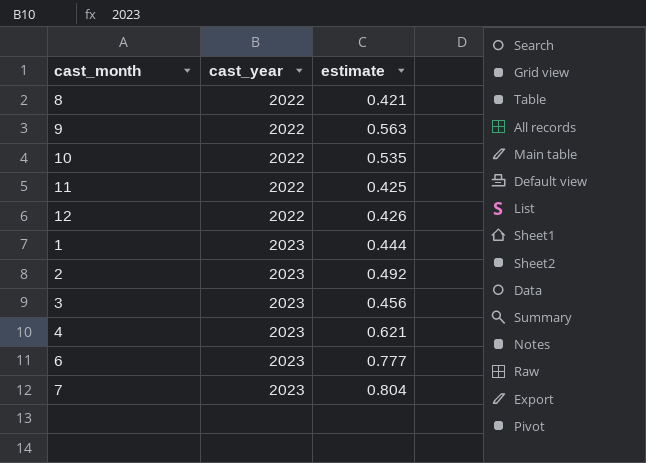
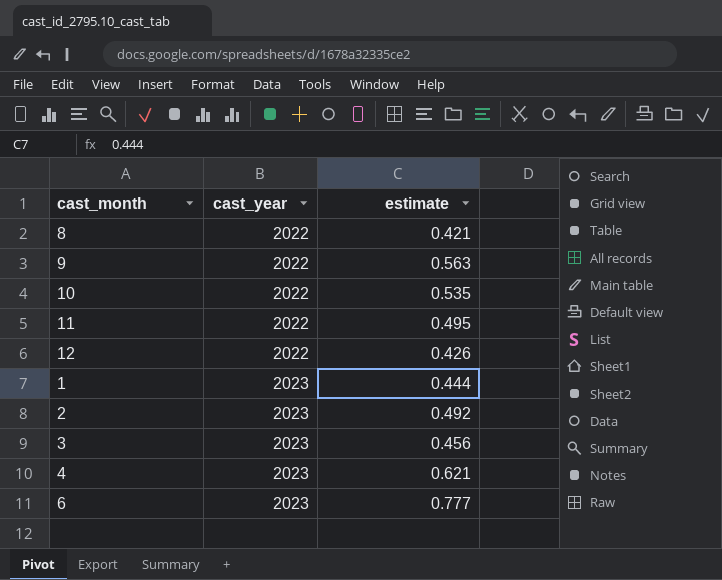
row 7: 2023 | 0.804 -> none
11 | estimate: 0.425 -> 0.495

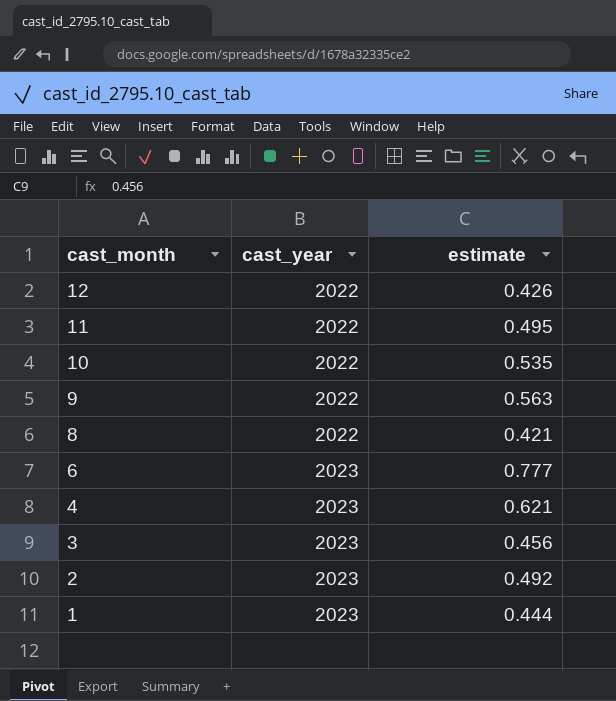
row order: cast_year ascending -> cast_month descending

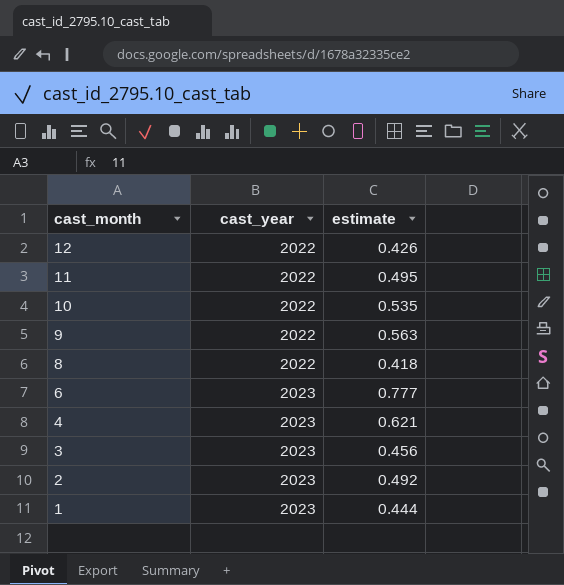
8 | estimate: 0.421 -> 0.418

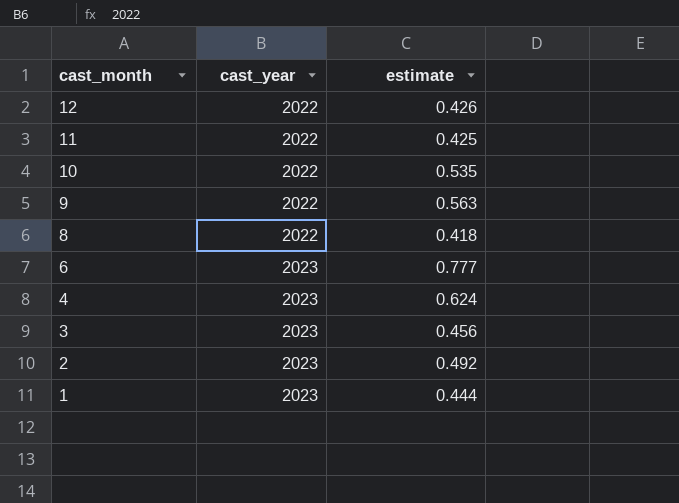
11 | estimate: 0.495 -> 0.425
4 | estimate: 0.621 -> 0.624

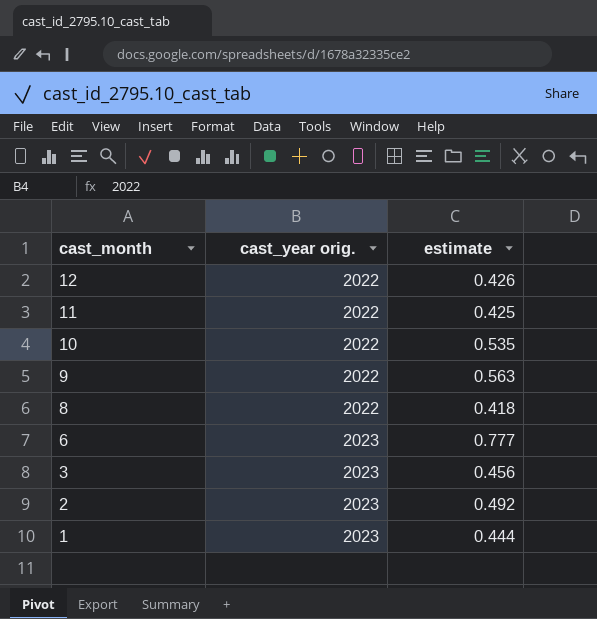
column name: cast_year -> cast_year orig.
row 4: 2023 | 0.624 -> none

